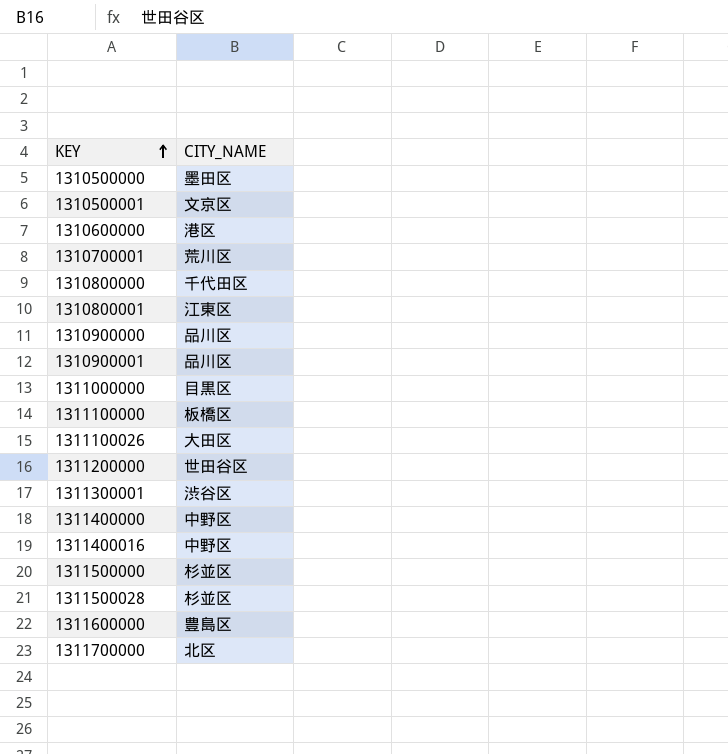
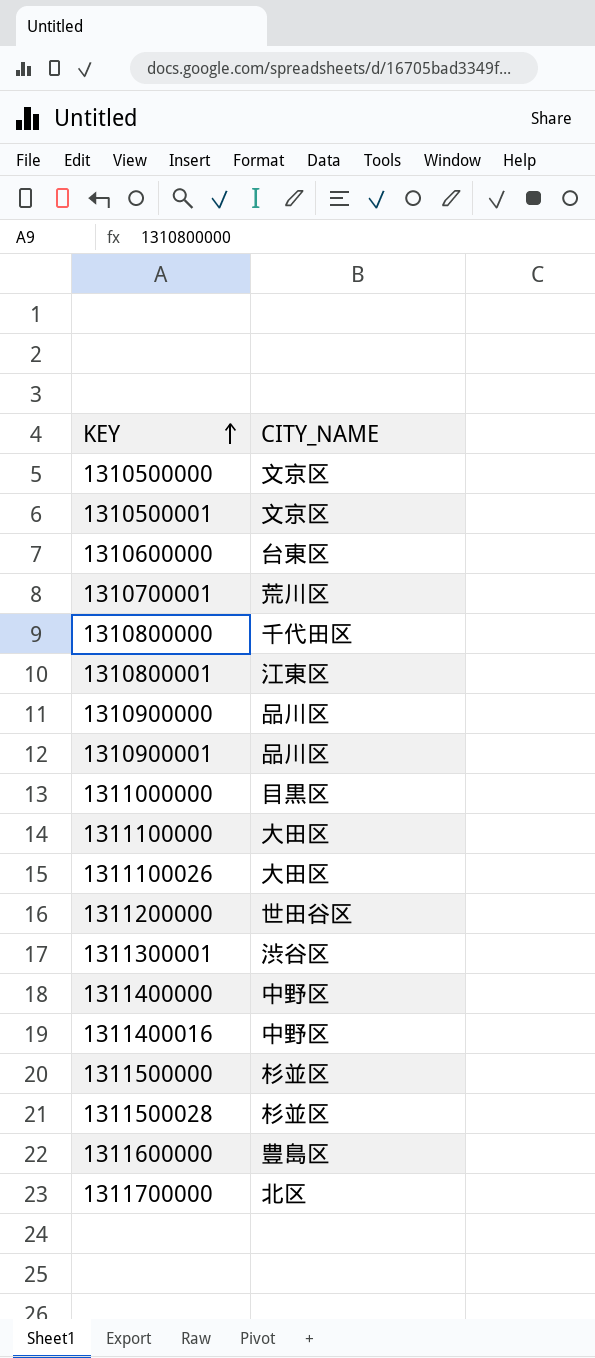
1310500000 | CITY_NAME: 墨田区 -> 文京区
1310600000 | CITY_NAME: 港区 -> 台東区
1311100000 | CITY_NAME: 板橋区 -> 大田区

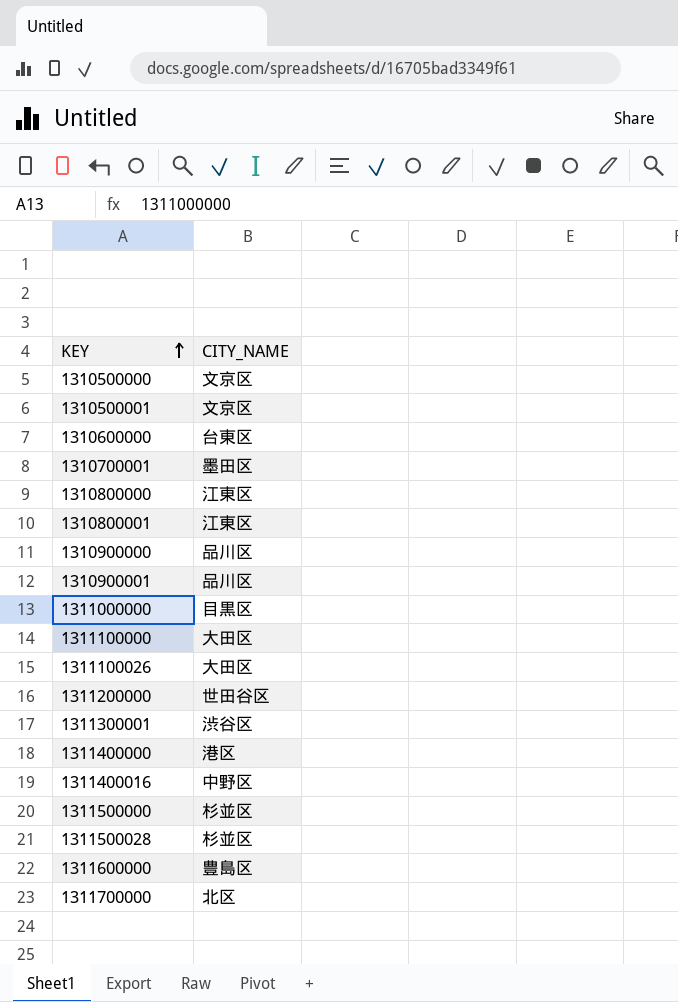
1310700001 | CITY_NAME: 荒川区 -> 墨田区
1310800000 | CITY_NAME: 千代田区 -> 江東区
1311400000 | CITY_NAME: 中野区 -> 港区

